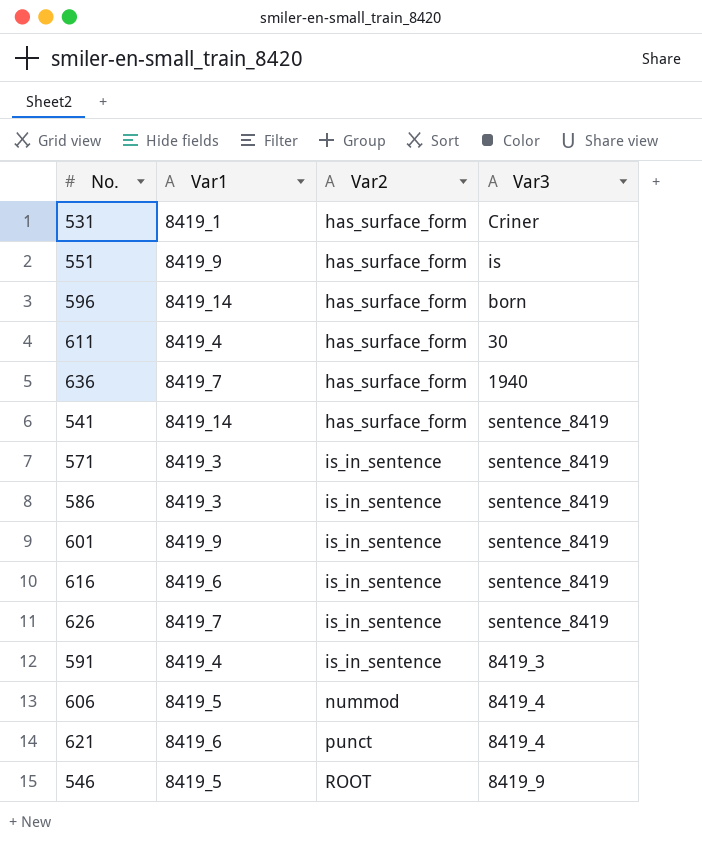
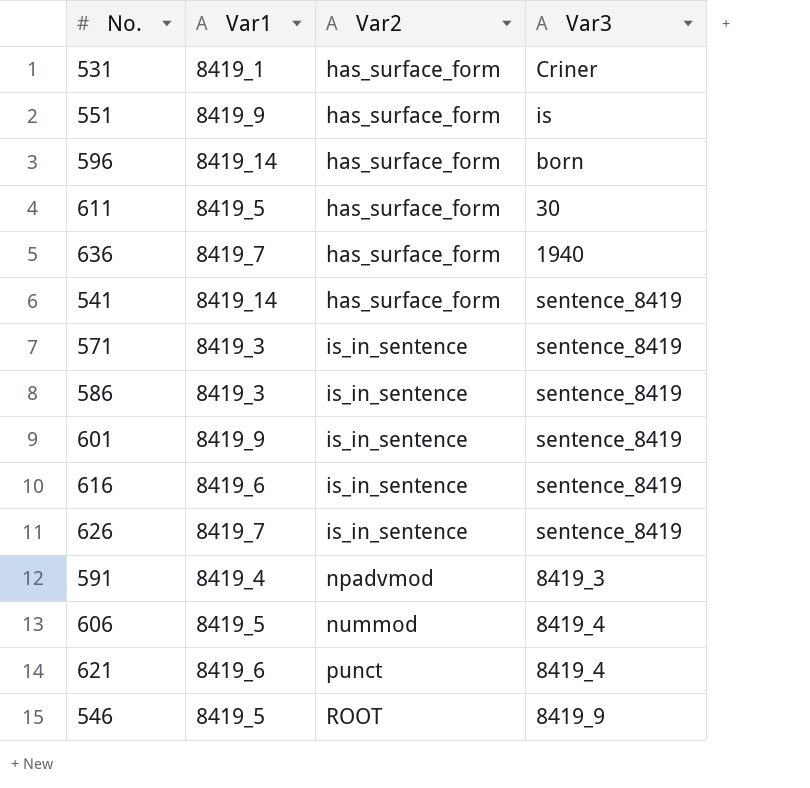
611 | Var1: 8419_4 -> 8419_5
591 | Var2: is_in_sentence -> npadvmod

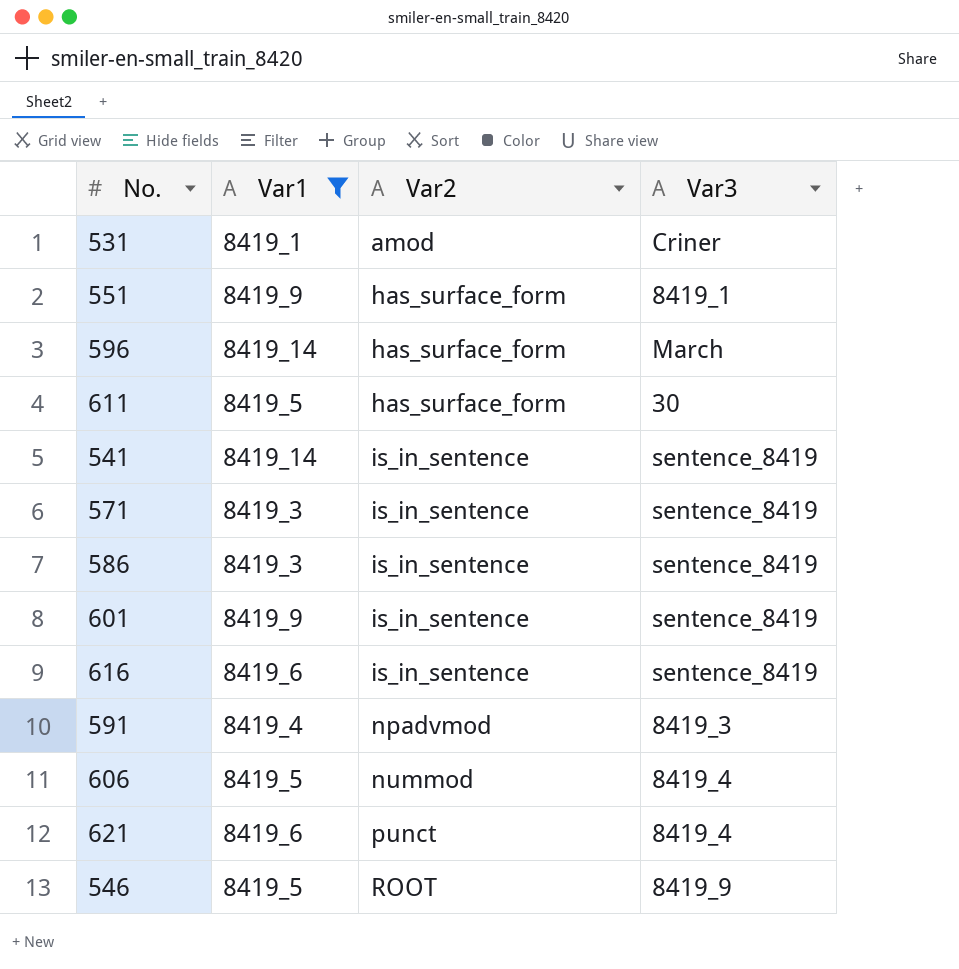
filter: none -> Var1 != 8419_7
531 | Var2: has_surface_form -> amod
551 | Var3: is -> 8419_1
596 | Var3: born -> March
541 | Var2: has_surface_form -> is_in_sentence

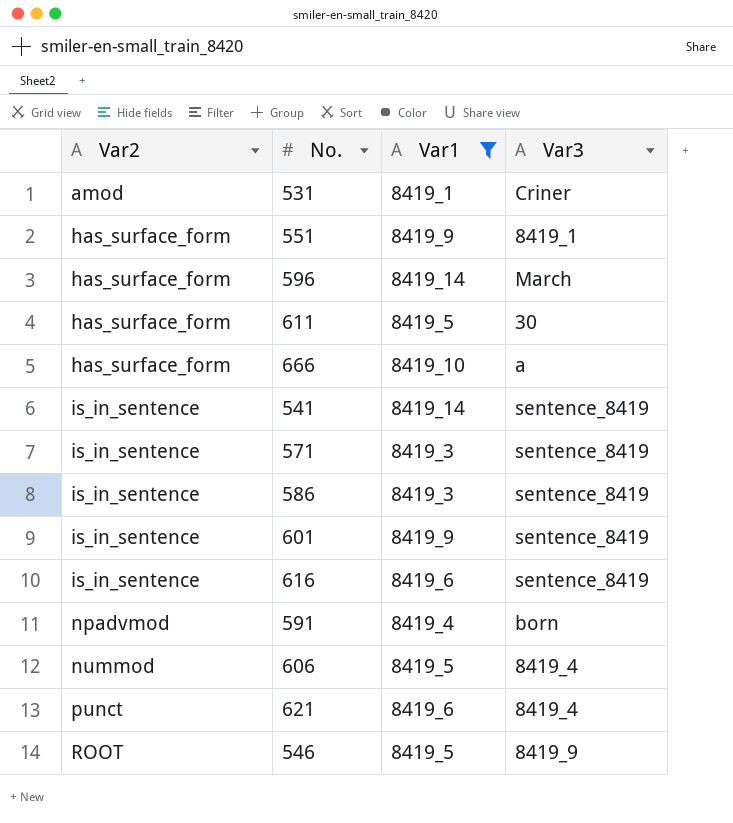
column Var2 | position: 3 -> 1
row 666: none -> has_surface_form | 8419_10 | a
591 | Var3: 8419_3 -> born

